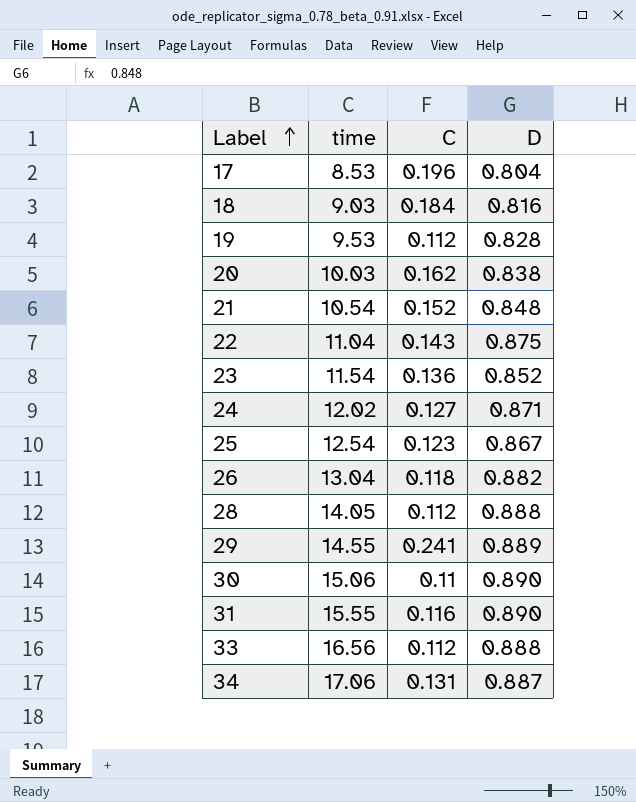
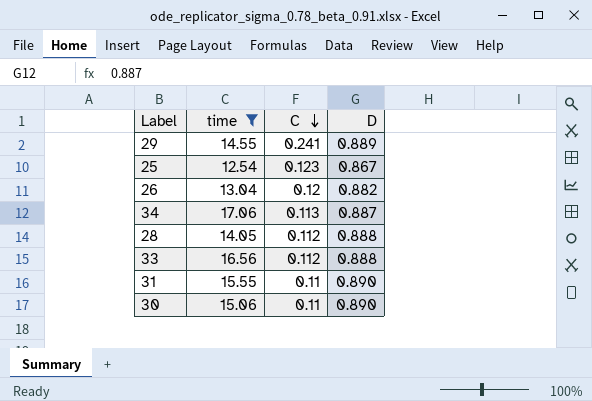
filter: none -> time >= 12.54
row order: Label ascending -> C descending
26 | C: 0.118 -> 0.12
34 | C: 0.131 -> 0.113
31 | C: 0.116 -> 0.11

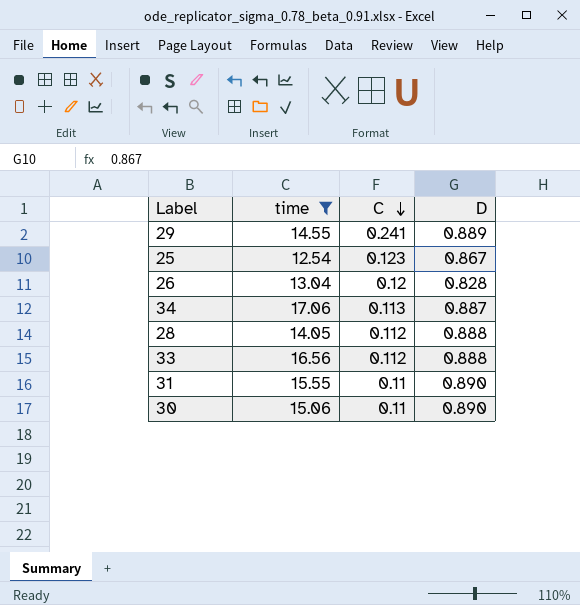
26 | D: 0.882 -> 0.828

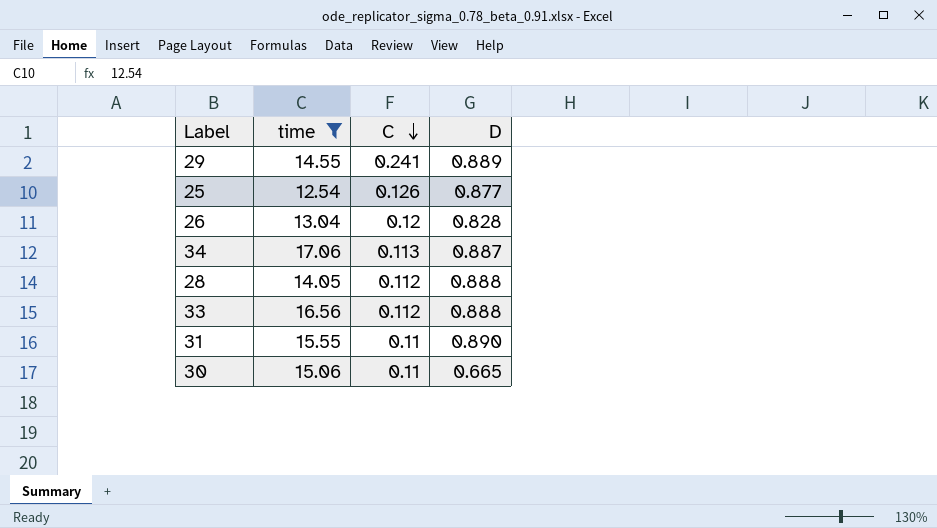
25 | C: 0.123 -> 0.126
25 | D: 0.867 -> 0.877
30 | D: 0.890 -> 0.665

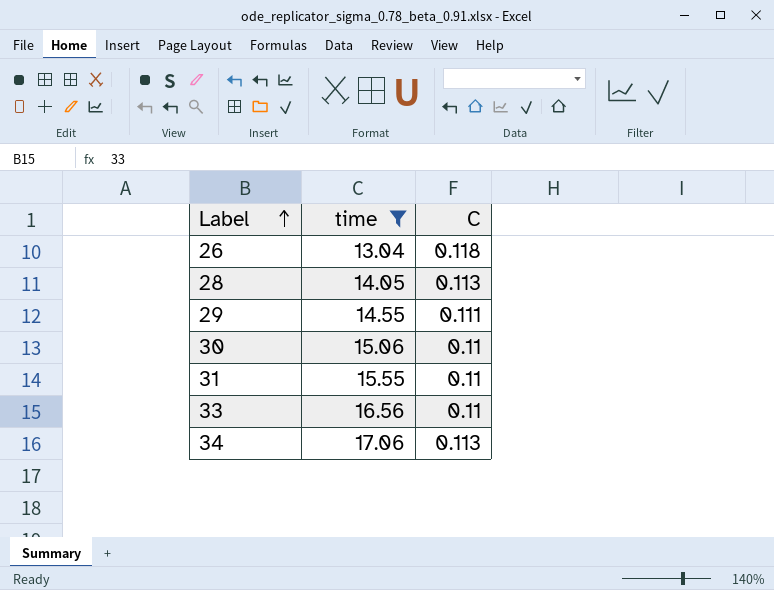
row order: C descending -> Label ascending
column D | position: 4 -> none
row 25: 12.54 | 0.126 | 0.877 -> none
26 | C: 0.12 -> 0.118
28 | C: 0.112 -> 0.113
29 | C: 0.241 -> 0.111
33 | C: 0.112 -> 0.11

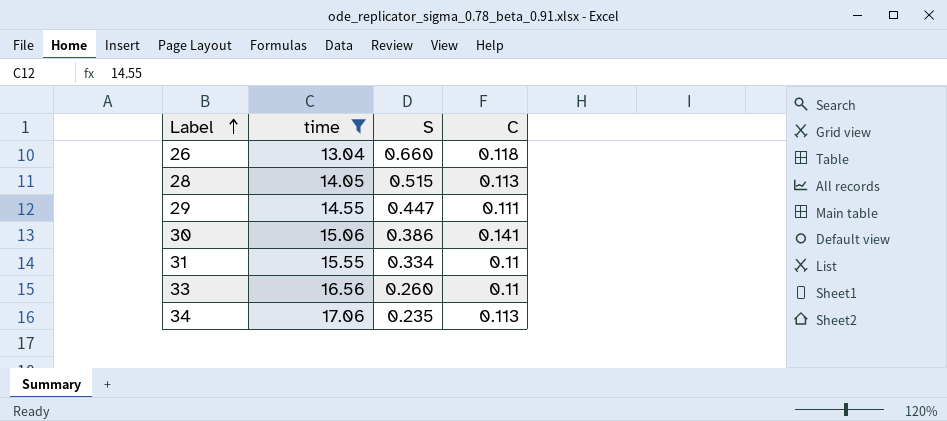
column S | position: none -> 3
30 | C: 0.11 -> 0.141

